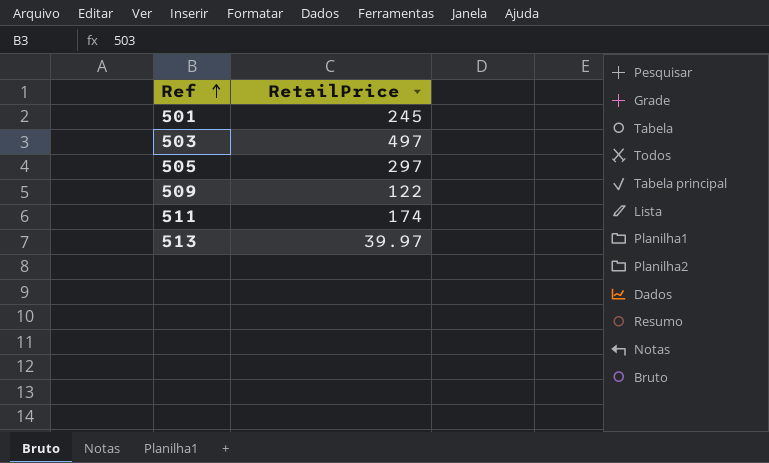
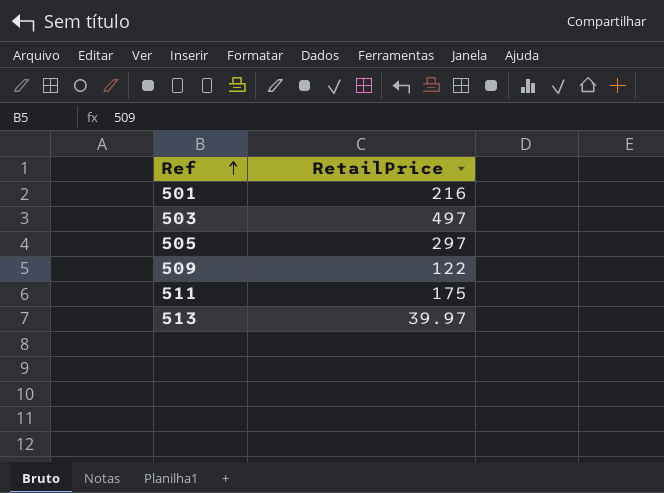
501 | RetailPrice: 245 -> 216
511 | RetailPrice: 174 -> 175

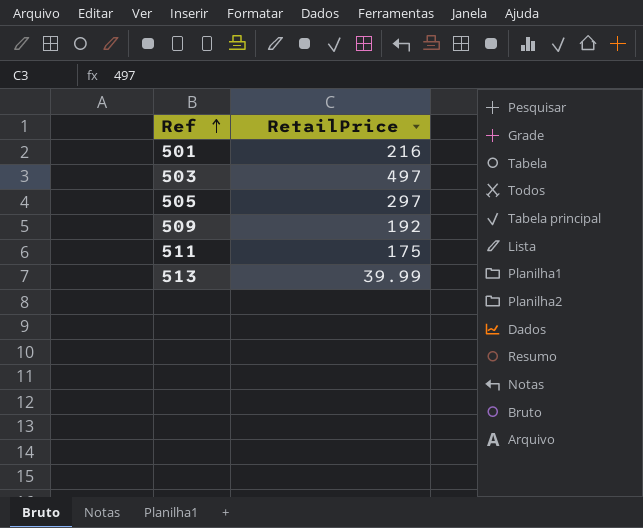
509 | RetailPrice: 122 -> 192
513 | RetailPrice: 39.97 -> 39.99

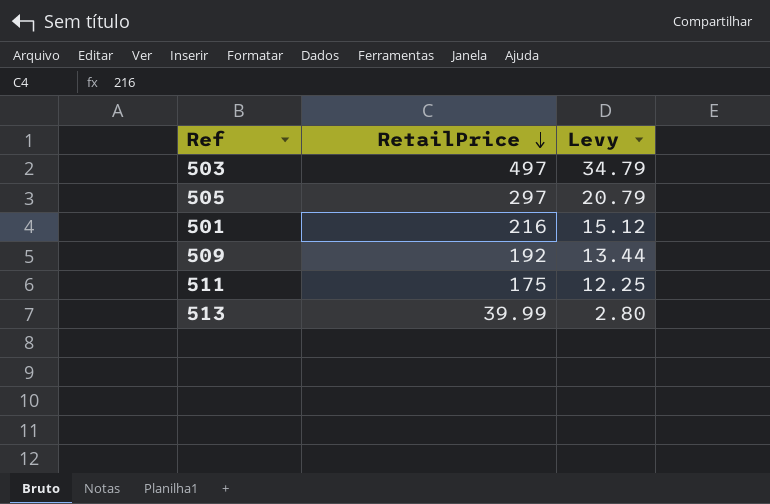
row order: Ref ascending -> RetailPrice descending
column Levy | formula: none -> [RetailPrice] * 0.07

